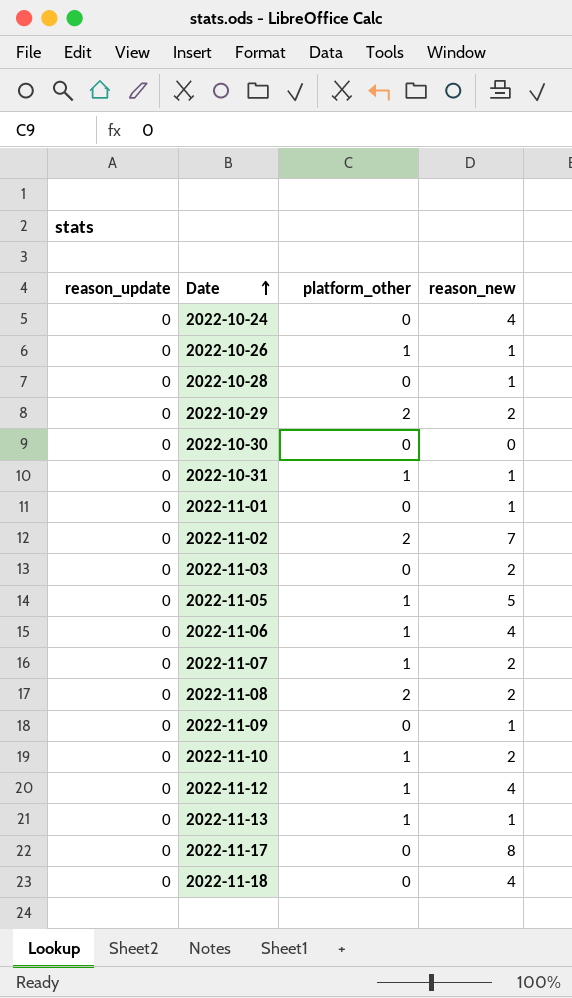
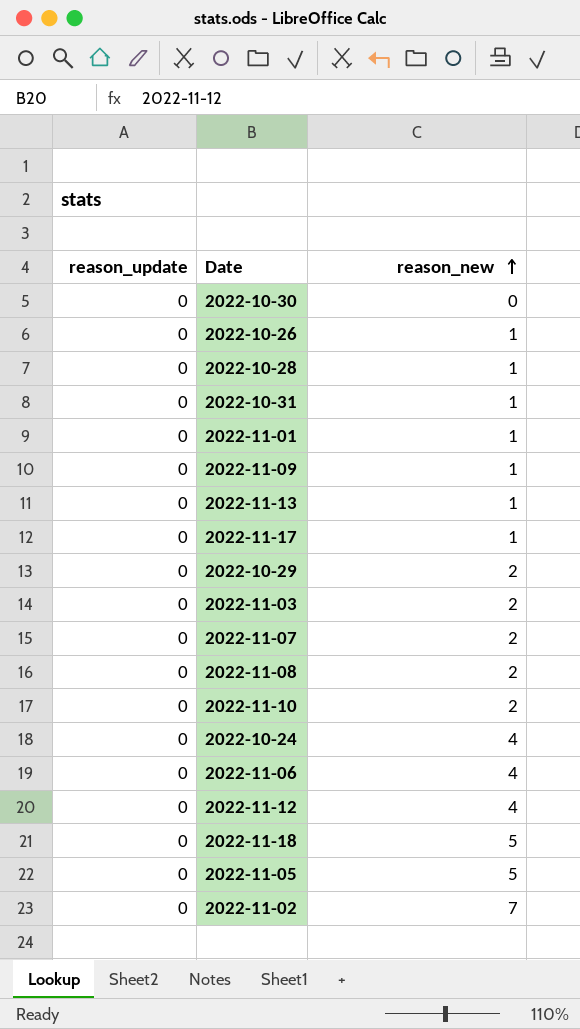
row order: Date ascending -> reason_new ascending
column platform_other | position: 3 -> none
2022-11-17 | reason_new: 8 -> 1
2022-11-18 | reason_new: 4 -> 5

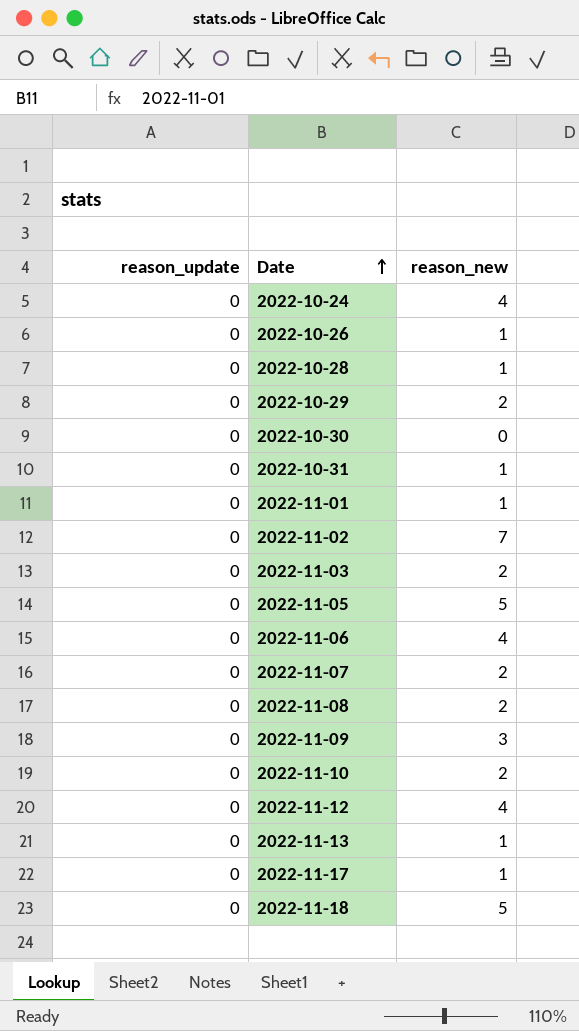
row order: reason_new ascending -> Date ascending
2022-11-09 | reason_new: 1 -> 3

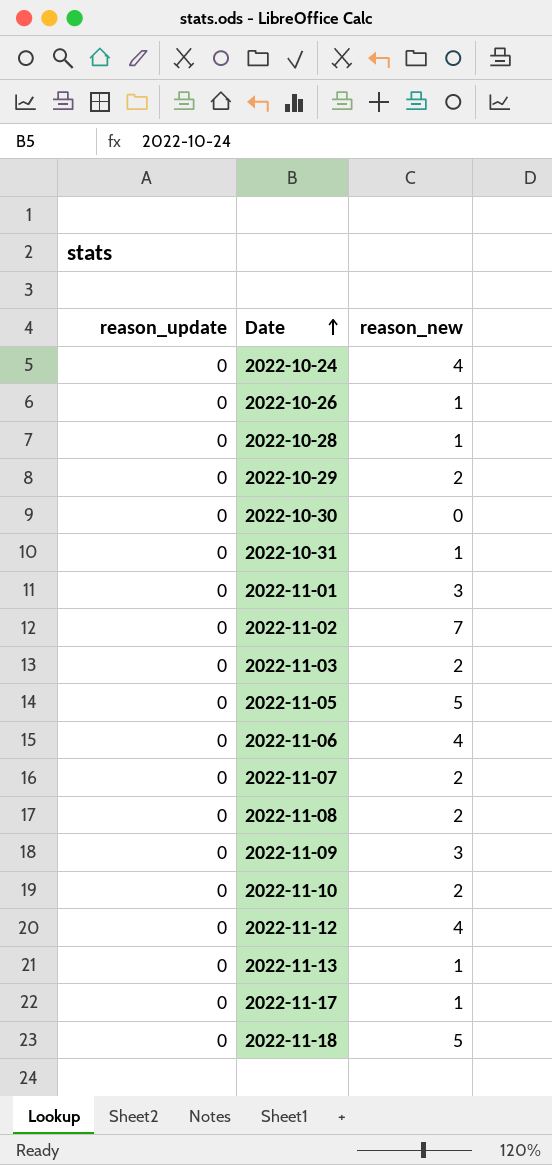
2022-11-01 | reason_new: 1 -> 3

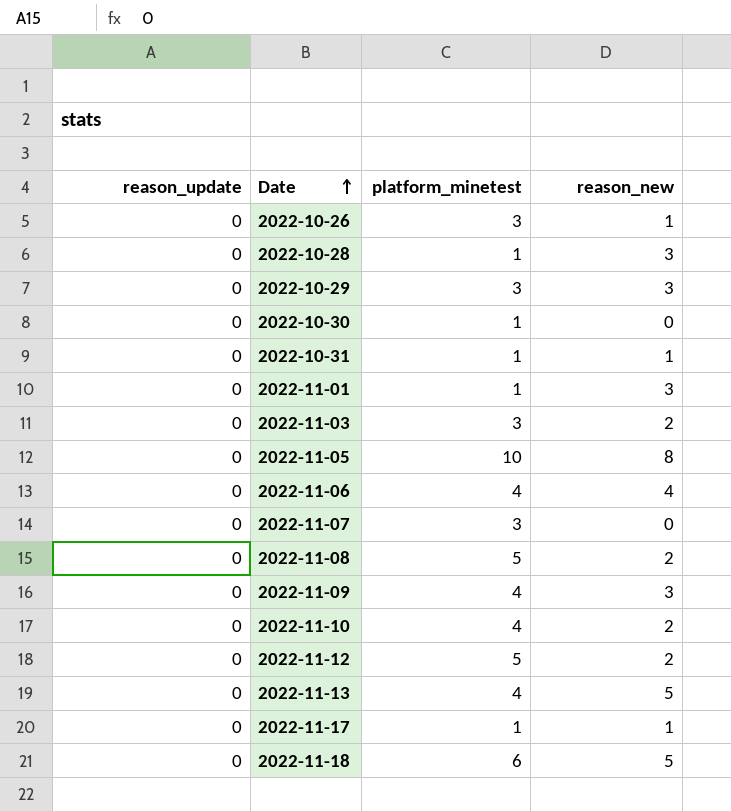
column platform_minetest | position: none -> 3
row 2022-10-24: 0 | 4 -> none
row 2022-11-02: 0 | 7 -> none
2022-10-28 | reason_new: 1 -> 3
2022-10-29 | reason_new: 2 -> 3
2022-11-05 | reason_new: 5 -> 8
2022-11-07 | reason_new: 2 -> 0
2022-11-12 | reason_new: 4 -> 2
2022-11-13 | reason_new: 1 -> 5

